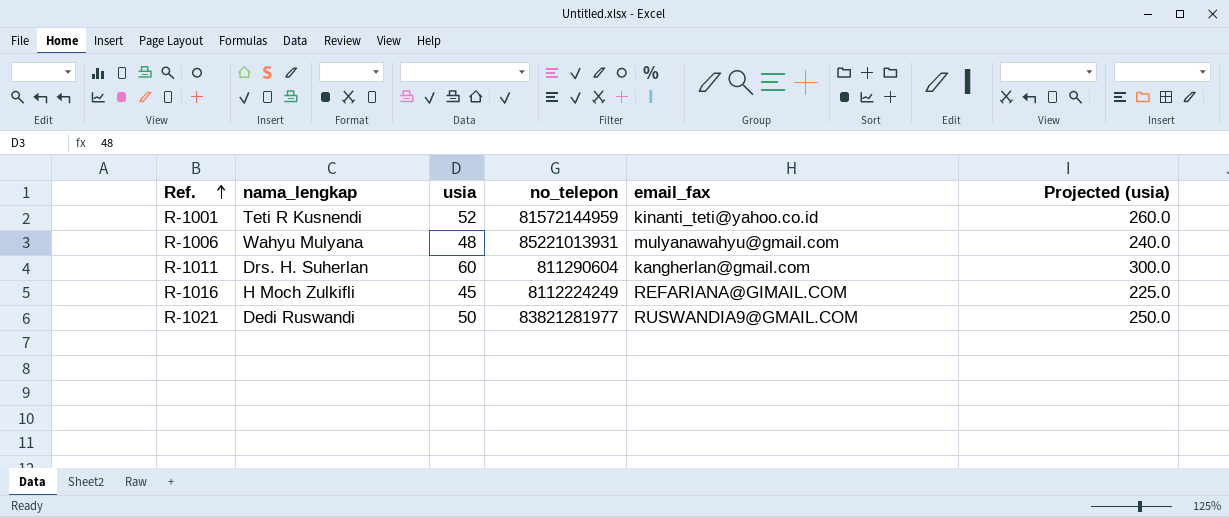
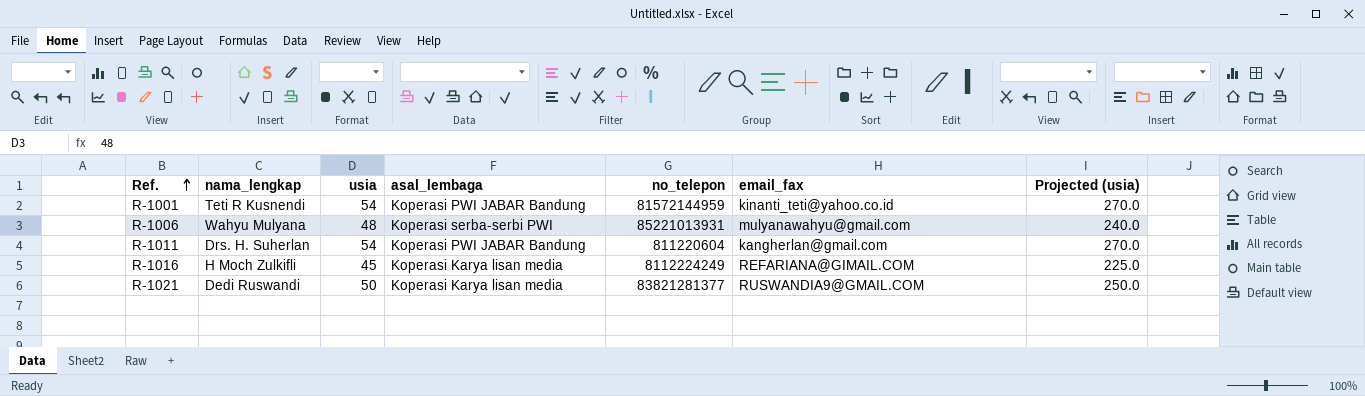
column asal_lembaga | position: none -> 4
R-1001 | usia: 52 -> 54
R-1001 | Projected (usia): 260.0 -> 270.0
R-1011 | usia: 60 -> 54
R-1011 | no_telepon: 811290604 -> 811220604
R-1011 | Projected (usia): 300.0 -> 270.0
R-1021 | no_telepon: 83821281977 -> 83821281377

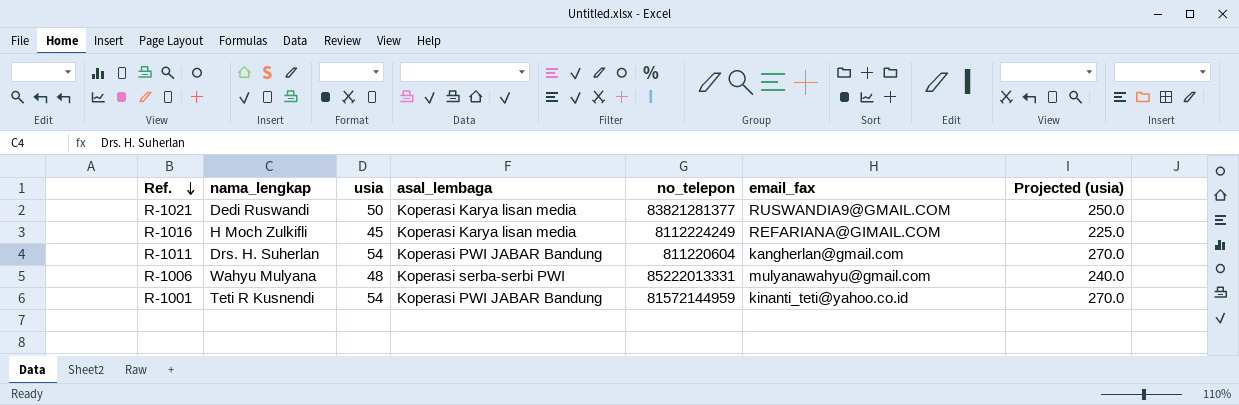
row order: Ref. ascending -> Ref. descending
R-1006 | no_telepon: 85221013931 -> 85222013331

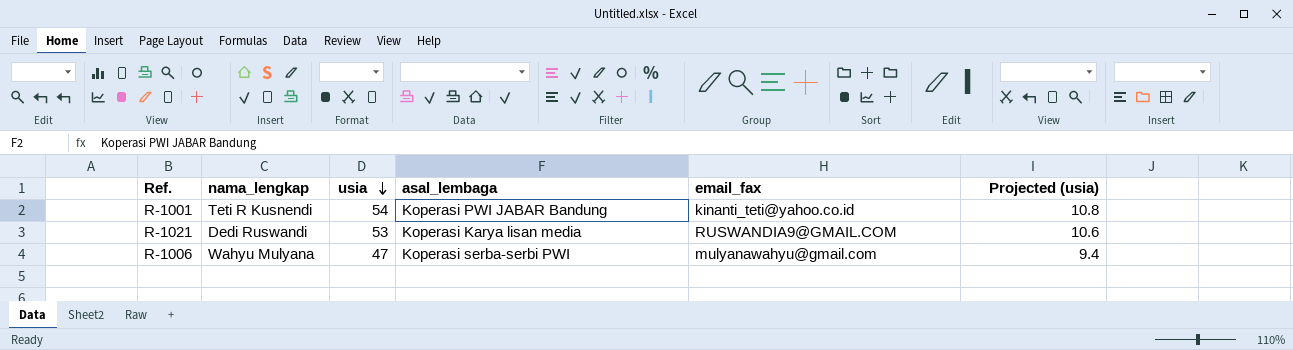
row order: Ref. descending -> usia descending
column no_telepon | position: 5 -> none
column Projected (usia) | formula: [usia] * 5 -> [usia] * 0.2
row R-1016: H Moch Zulkifli | 45 | Koperasi Karya lisan media | 8112224249 | REFARIANA@GIMAIL.COM | 225.0 -> none
row R-1011: Drs. H. Suherlan | 54 | Koperasi PWI JABAR Bandung | 811220604 | kangherlan@gmail.com | 270.0 -> none
R-1021 | usia: 50 -> 53
R-1006 | usia: 48 -> 47

